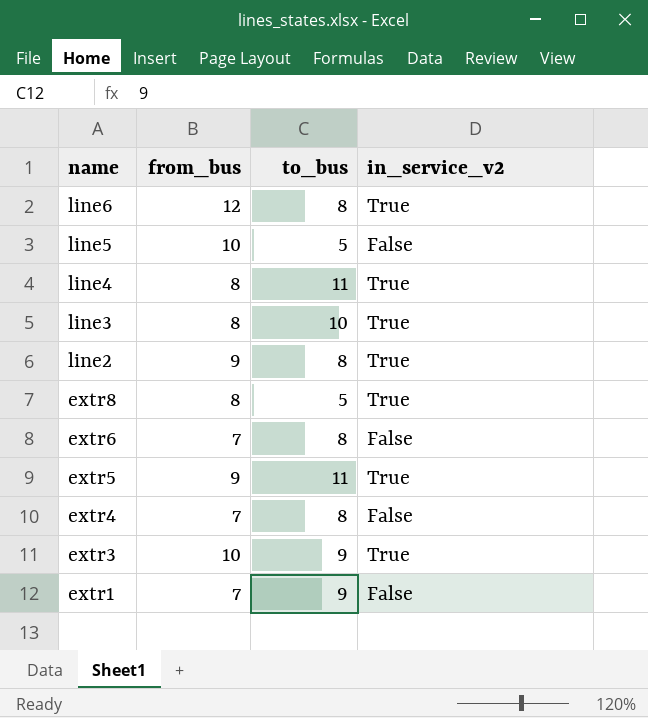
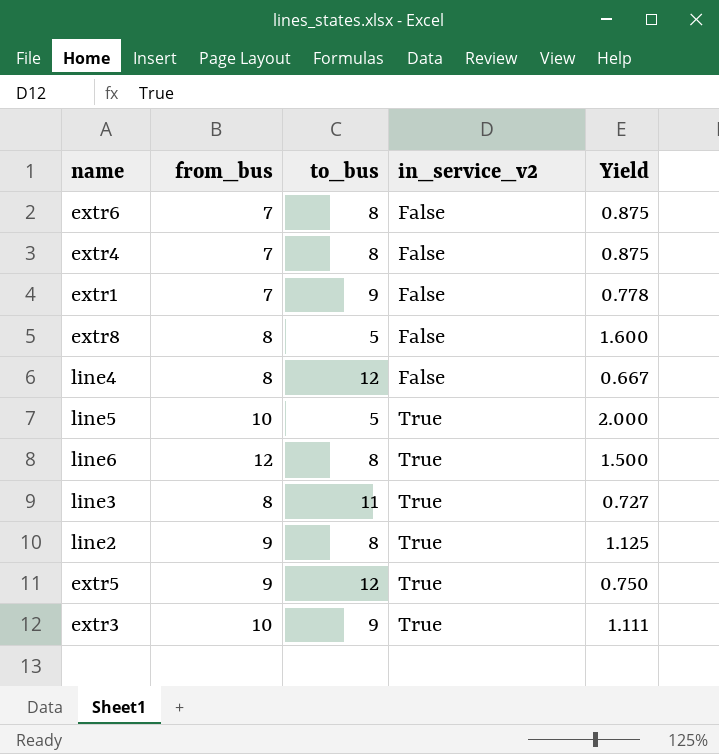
row order: name descending -> in_service_v2 ascending
column Yield | formula: none -> [from_bus] / [to_bus]
extr8 | in_service_v2: True -> False
line4 | to_bus: 11 -> 12
line4 | in_service_v2: True -> False
line5 | in_service_v2: False -> True
line3 | to_bus: 10 -> 11
extr5 | to_bus: 11 -> 12

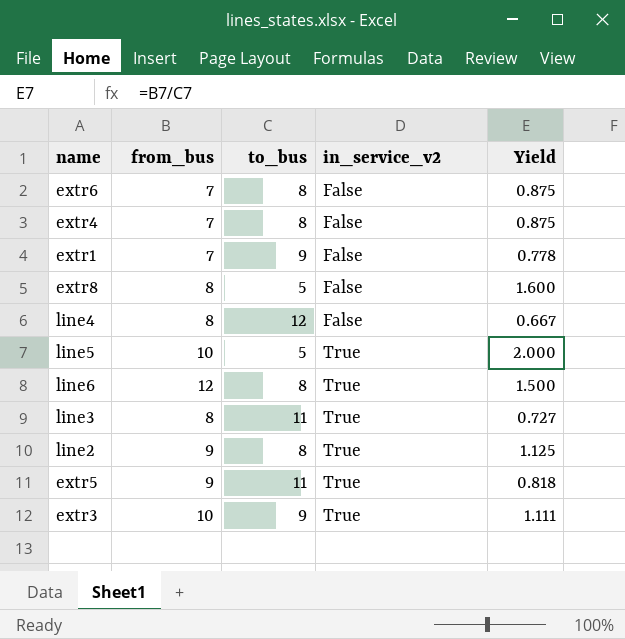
extr5 | to_bus: 12 -> 11
extr5 | Yield: 0.750 -> 0.818

